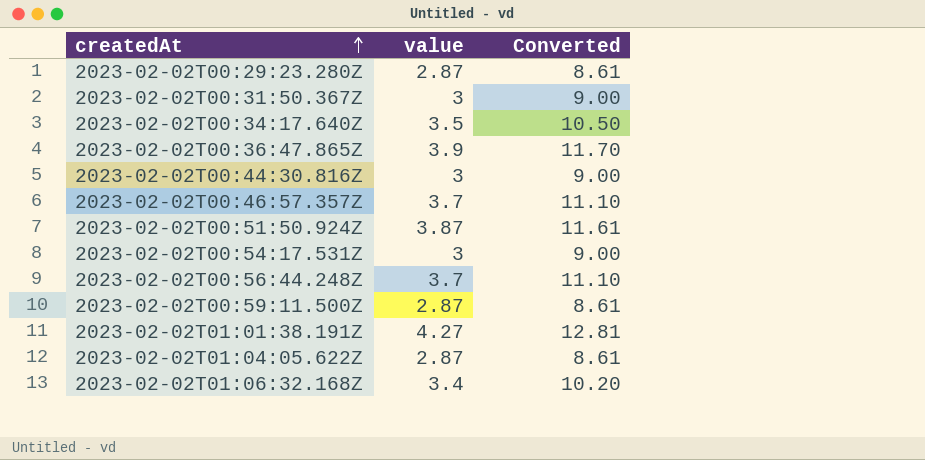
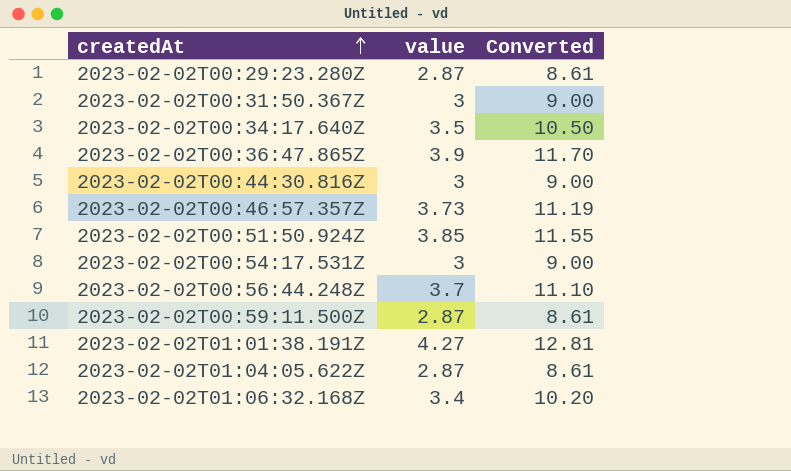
2023-02-02T00:46:57.357Z | value: 3.7 -> 3.73
2023-02-02T00:46:57.357Z | Converted: 11.10 -> 11.19
2023-02-02T00:51:50.924Z | value: 3.87 -> 3.85
2023-02-02T00:51:50.924Z | Converted: 11.61 -> 11.55

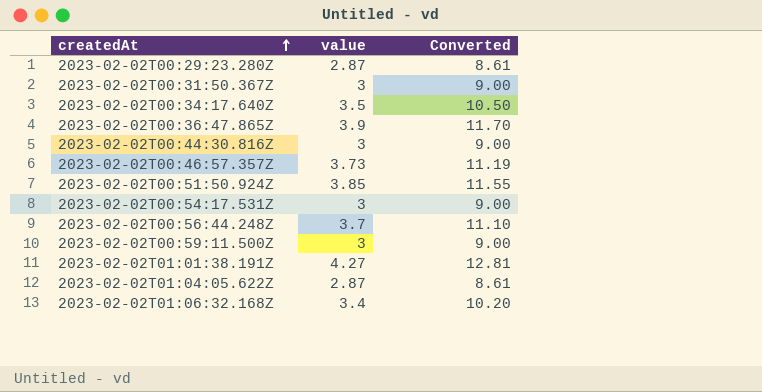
2023-02-02T00:59:11.500Z | value: 2.87 -> 3
2023-02-02T00:59:11.500Z | Converted: 8.61 -> 9.00

